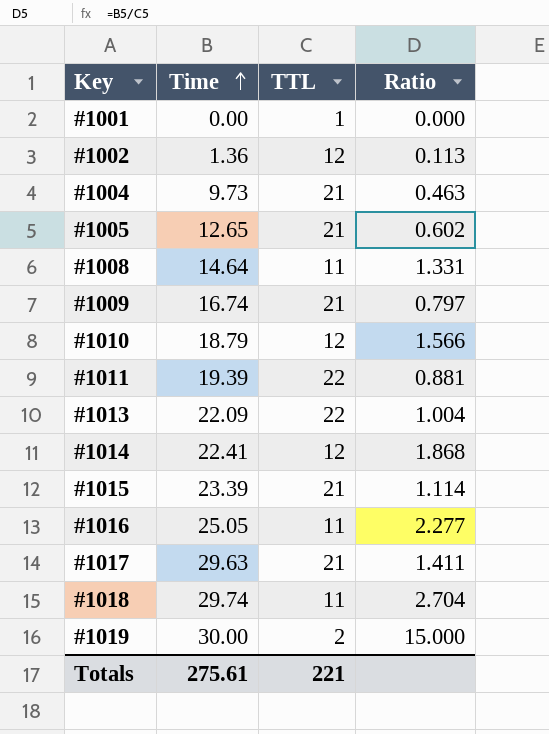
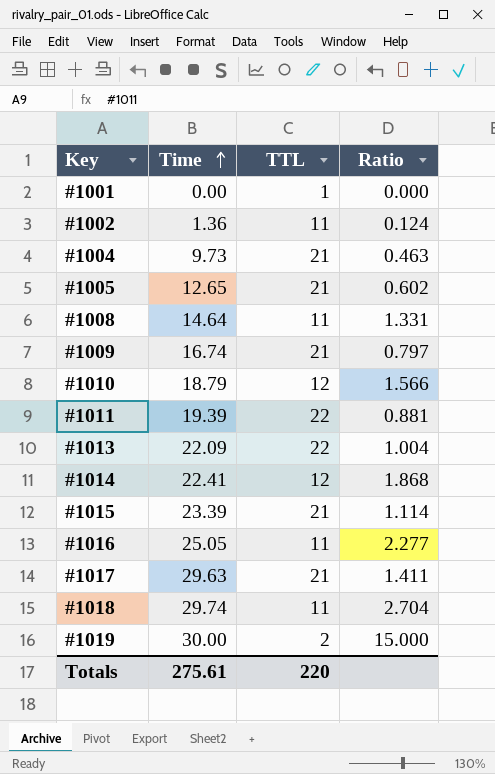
#1002 | TTL: 12 -> 11
#1002 | Ratio: 0.113 -> 0.124
Totals | TTL: 221 -> 220

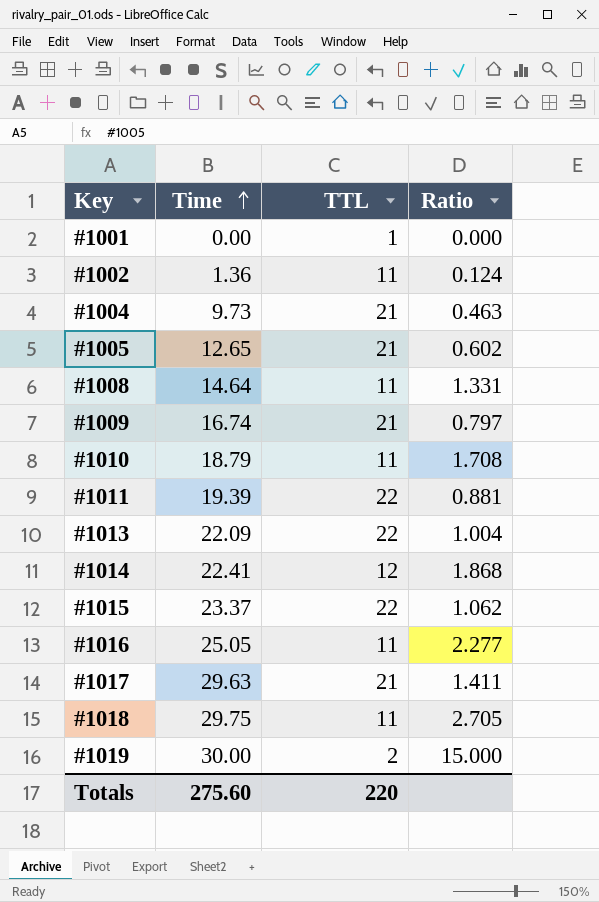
#1010 | TTL: 12 -> 11
#1010 | Ratio: 1.566 -> 1.708
#1015 | Time: 23.39 -> 23.37
#1015 | TTL: 21 -> 22
#1015 | Ratio: 1.114 -> 1.062
#1018 | Time: 29.74 -> 29.75
#1018 | Ratio: 2.704 -> 2.705
Totals | Time: 275.61 -> 275.60

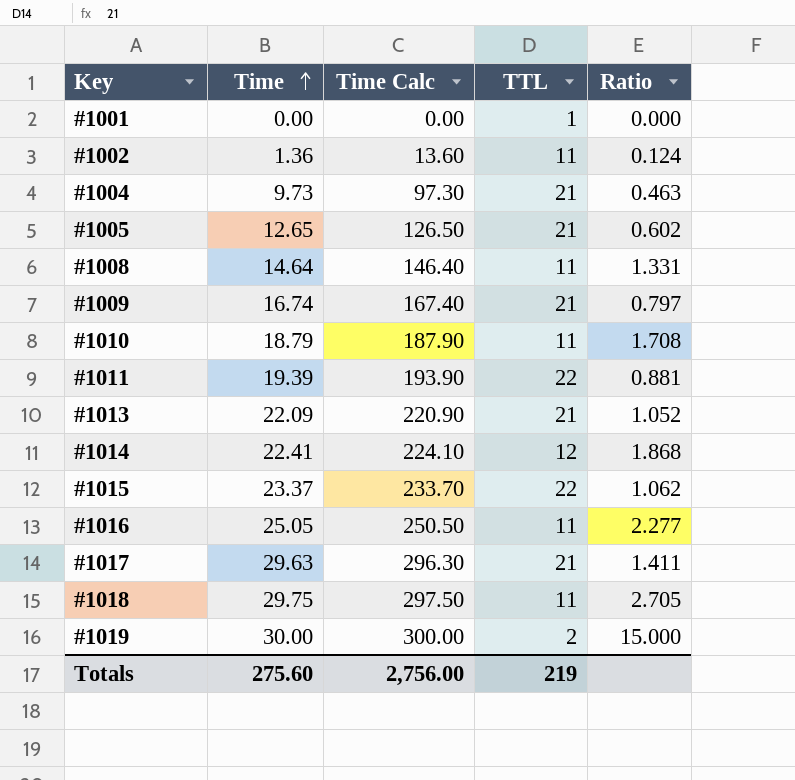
column Time Calc | formula: none -> [Time] * 10
#1013 | TTL: 22 -> 21
#1013 | Ratio: 1.004 -> 1.052
Totals | TTL: 220 -> 219

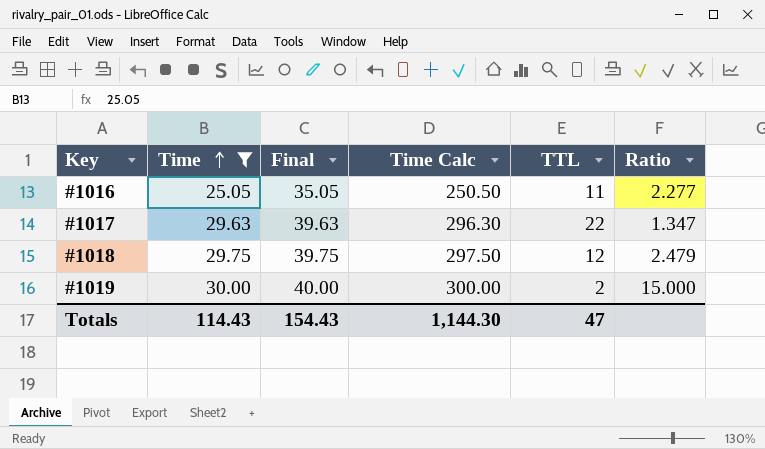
filter: none -> Time >= 25.05
column Final | formula: none -> [Time] + 10
#1017 | TTL: 21 -> 22
#1017 | Ratio: 1.411 -> 1.347
#1018 | TTL: 11 -> 12
#1018 | Ratio: 2.705 -> 2.479
Totals | Time: 275.60 -> 114.43
Totals | Time Calc: 2,756.00 -> 1,144.30
Totals | TTL: 219 -> 47

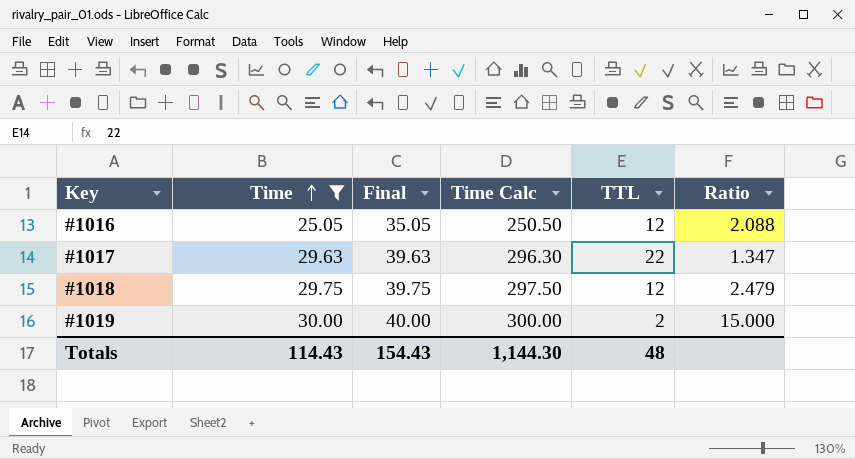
#1016 | TTL: 11 -> 12
#1016 | Ratio: 2.277 -> 2.088
Totals | TTL: 47 -> 48

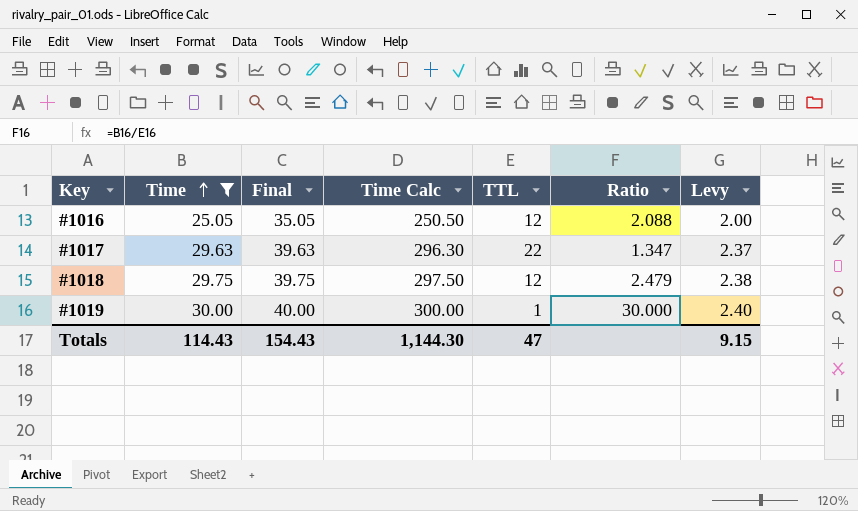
column Levy | formula: none -> [Time] * 0.08
#1019 | TTL: 2 -> 1
#1019 | Ratio: 15.000 -> 30.000
Totals | TTL: 48 -> 47

